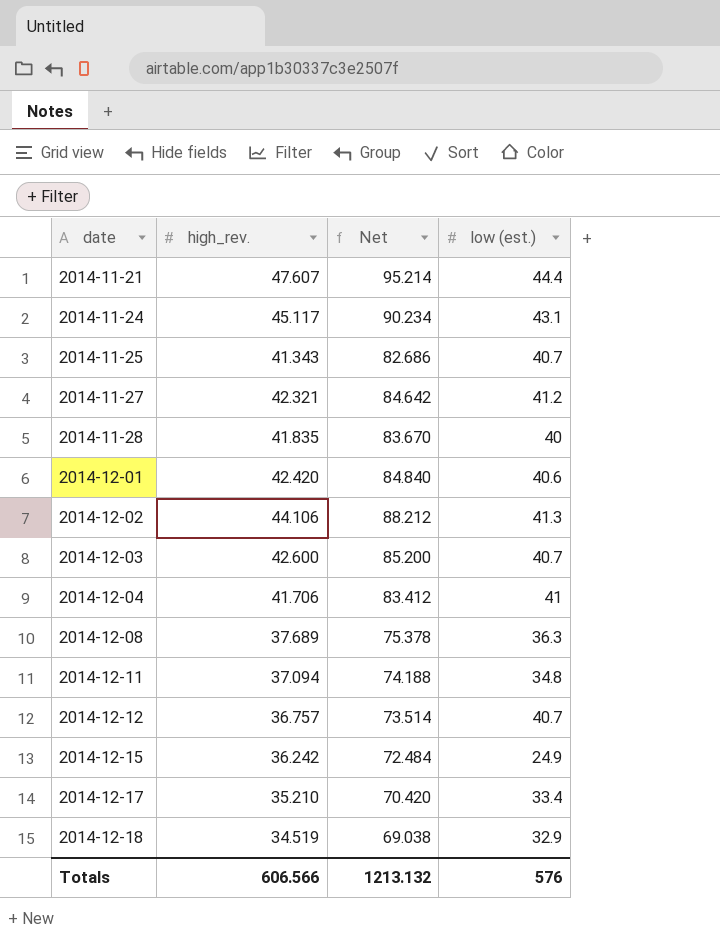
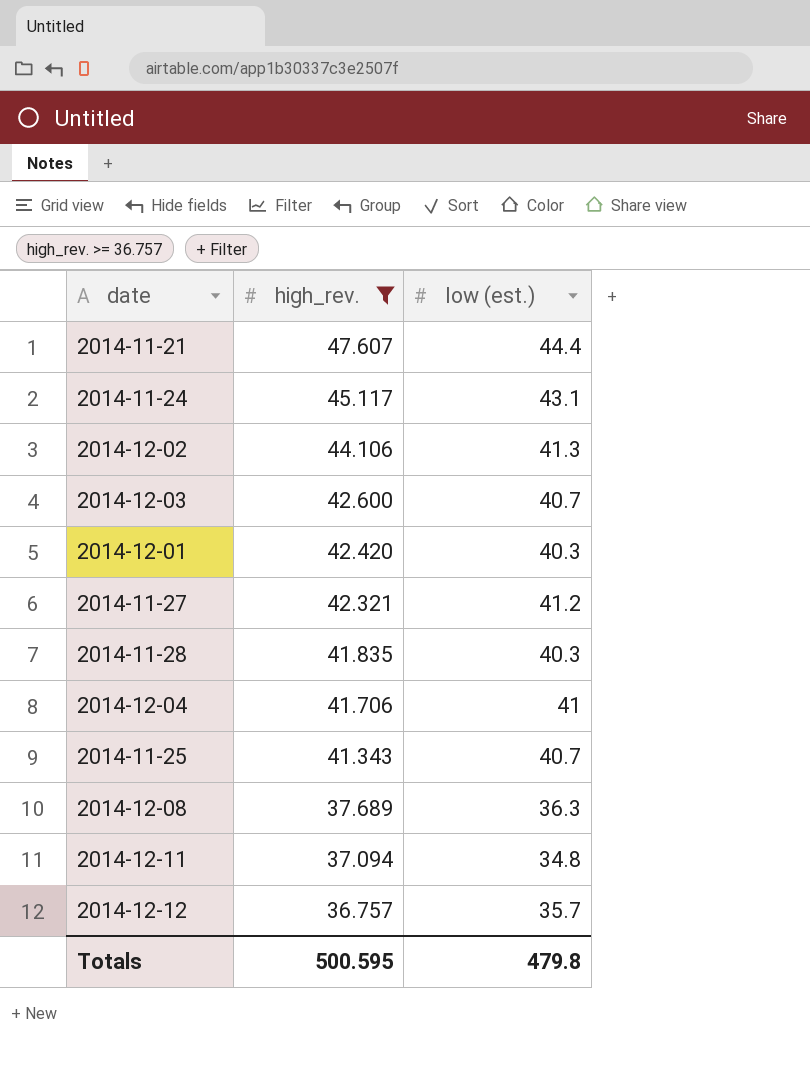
filter: none -> high_rev. >= 36.757
row order: date ascending -> high_rev. descending
column Net | formula: [high_rev.] * 2 -> none
2014-12-01 | low (est.): 40.6 -> 40.3
2014-11-28 | low (est.): 40 -> 40.3
2014-12-12 | low (est.): 40.7 -> 35.7
Totals | high_rev.: 606.566 -> 500.595
Totals | low (est.): 576 -> 479.8

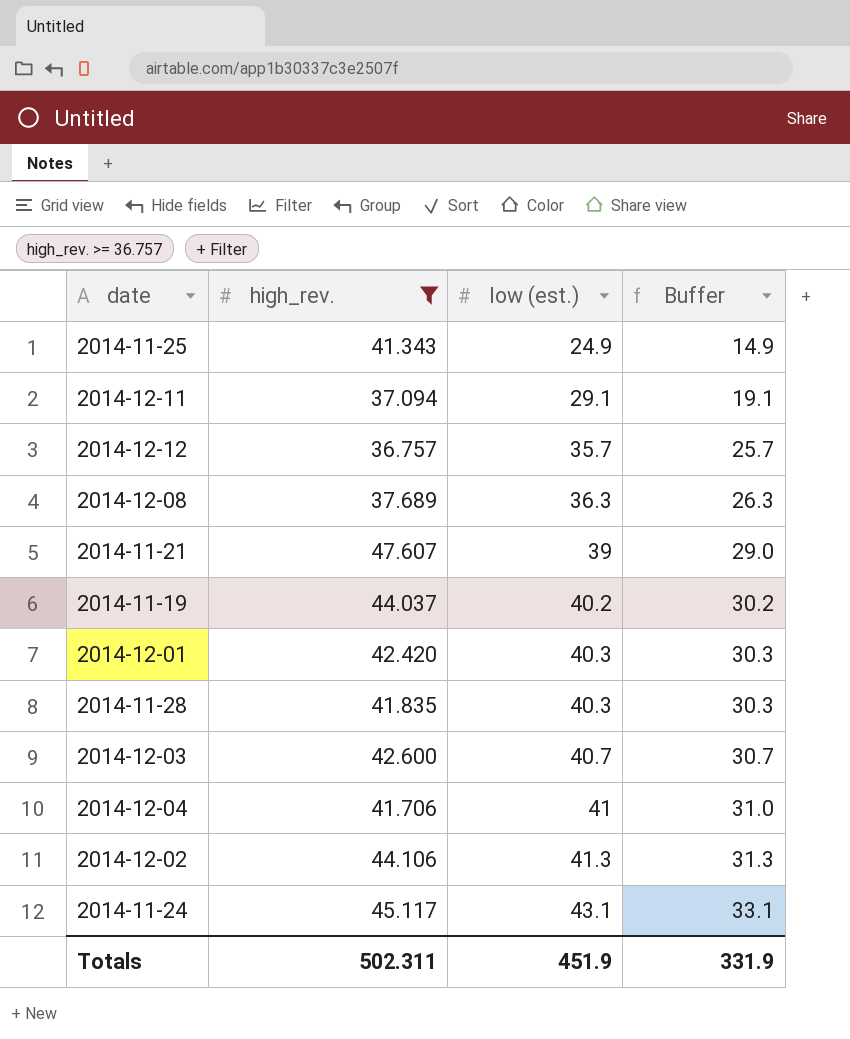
row order: high_rev. descending -> low (est.) ascending
column Buffer | formula: none -> [low (est.)] - 10
row 2014-11-27: 42.321 | 41.2 -> none
2014-11-25 | low (est.): 40.7 -> 24.9
2014-12-11 | low (est.): 34.8 -> 29.1
2014-11-21 | low (est.): 44.4 -> 39
row 2014-11-19: none -> 44.037 | 40.2 | 30.2
Totals | high_rev.: 500.595 -> 502.311
Totals | low (est.): 479.8 -> 451.9

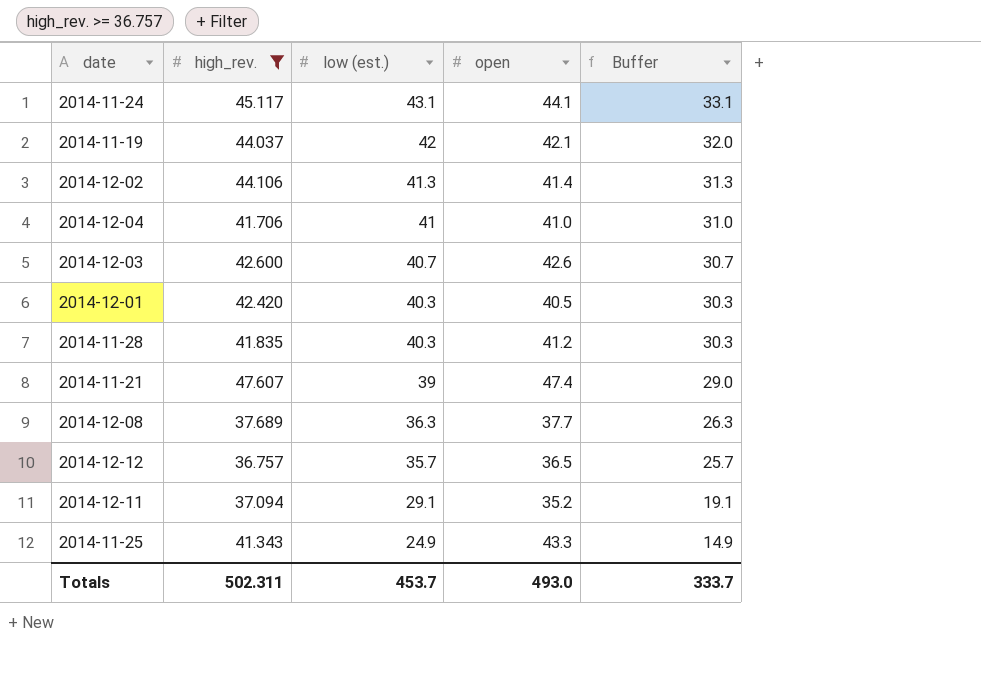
row order: low (est.) ascending -> low (est.) descending
column open | position: none -> 4
2014-11-19 | low (est.): 40.2 -> 42
2014-11-19 | Buffer: 30.2 -> 32.0
Totals | low (est.): 451.9 -> 453.7
Totals | Buffer: 331.9 -> 333.7

